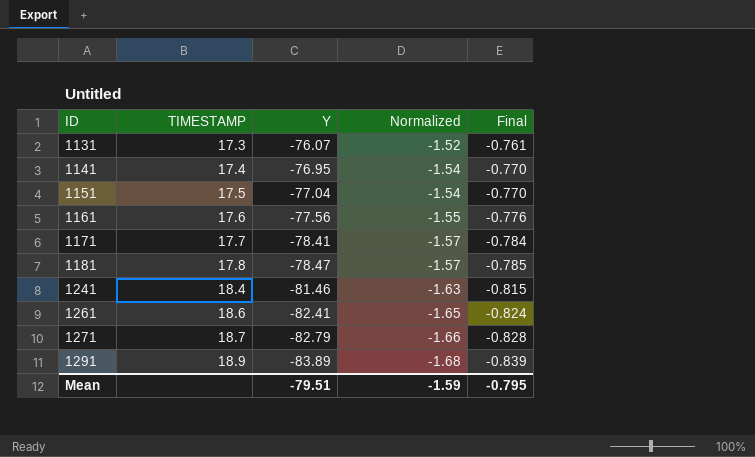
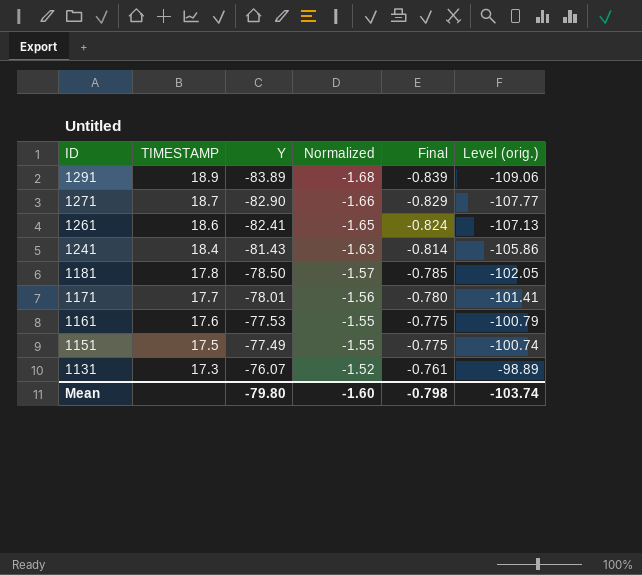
row order: ID ascending -> ID descending
column Level (orig.) | formula: none -> [Y] * 1.3
row 1141: 17.4 | -76.95 | -1.54 | -0.770 -> none
1271 | Y: -82.79 -> -82.90
1271 | Final: -0.828 -> -0.829
1241 | Y: -81.46 -> -81.43
1241 | Final: -0.815 -> -0.814
1181 | Y: -78.47 -> -78.50
1171 | Y: -78.41 -> -78.01
1171 | Normalized: -1.57 -> -1.56
1171 | Final: -0.784 -> -0.780
1161 | Y: -77.56 -> -77.53
1161 | Final: -0.776 -> -0.775
1151 | Y: -77.04 -> -77.49
1151 | Normalized: -1.54 -> -1.55
1151 | Final: -0.770 -> -0.775
Mean | Y: -79.51 -> -79.80
Mean | Normalized: -1.59 -> -1.60
Mean | Final: -0.795 -> -0.798

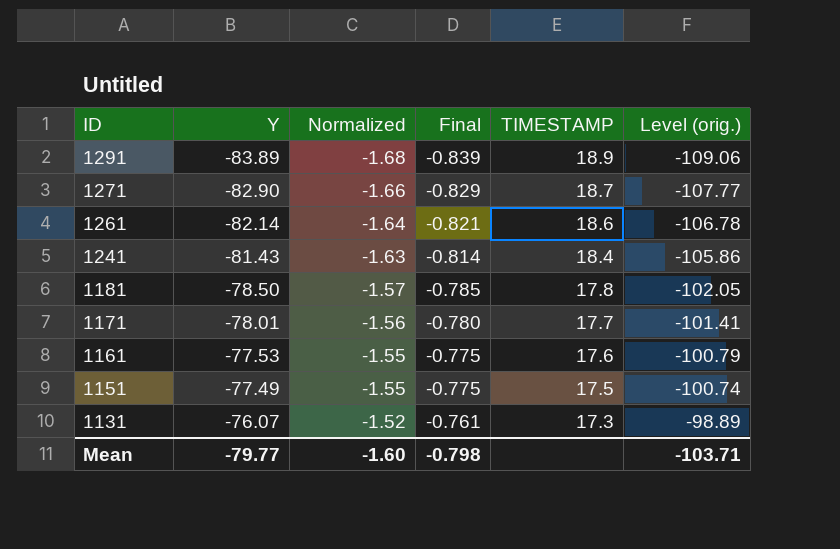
column TIMESTAMP | position: 2 -> 5
1261 | Y: -82.41 -> -82.14
1261 | Normalized: -1.65 -> -1.64
1261 | Final: -0.824 -> -0.821
1261 | Level (orig.): -107.13 -> -106.78
Mean | Y: -79.80 -> -79.77
Mean | Level (orig.): -103.74 -> -103.71

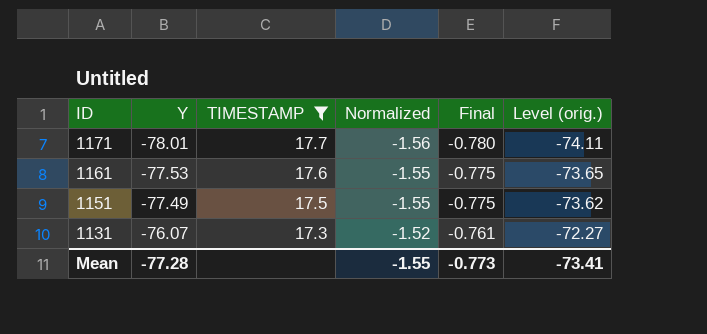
filter: none -> TIMESTAMP <= 17.7
column TIMESTAMP | position: 5 -> 3
column Level (orig.) | formula: [Y] * 1.3 -> [Y] * 0.95
Mean | Y: -79.77 -> -77.28
Mean | Normalized: -1.60 -> -1.55
Mean | Final: -0.798 -> -0.773
Mean | Level (orig.): -103.71 -> -73.41

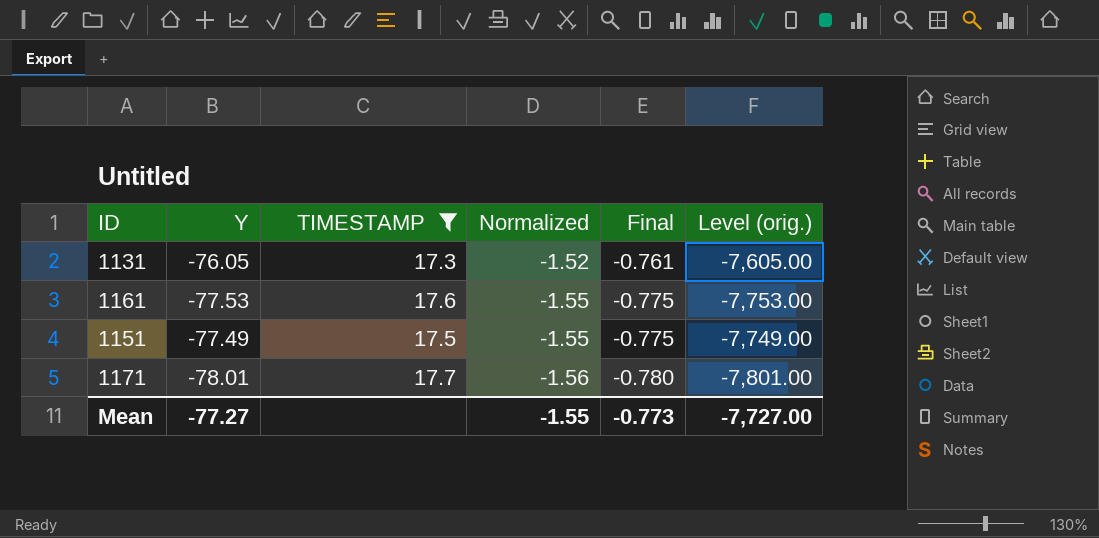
row order: ID descending -> Normalized descending
column Level (orig.) | formula: [Y] * 0.95 -> [Y] * 100
1131 | Y: -76.07 -> -76.05
Mean | Y: -77.28 -> -77.27
Mean | Level (orig.): -73.41 -> -7,727.00

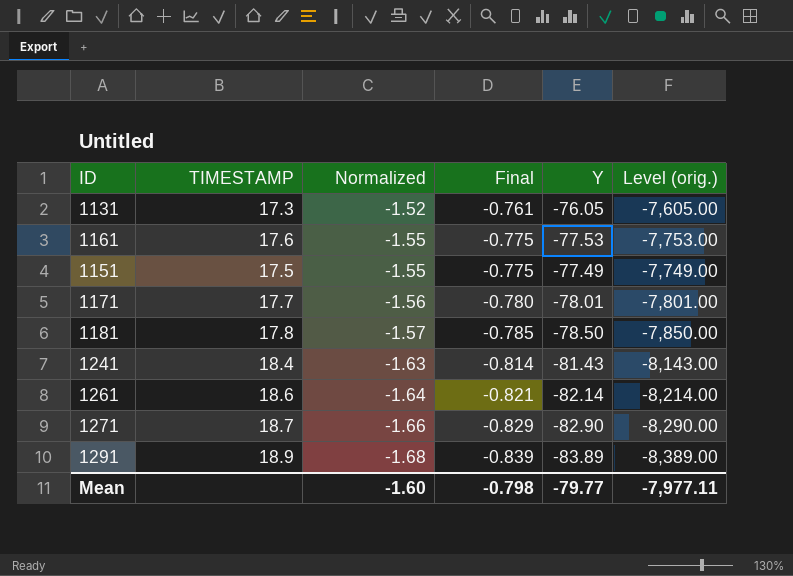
filter: TIMESTAMP <= 17.7 -> none
column Y | position: 2 -> 5
Mean | Normalized: -1.55 -> -1.60
Mean | Final: -0.773 -> -0.798
Mean | Y: -77.27 -> -79.77
Mean | Level (orig.): -7,727.00 -> -7,977.11

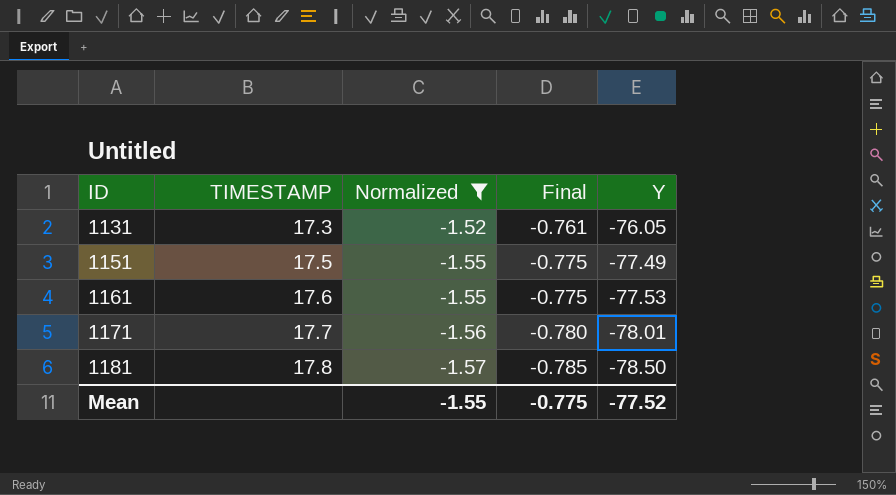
filter: none -> Normalized >= -1.57
row order: Normalized descending -> ID ascending
column Level (orig.) | formula: [Y] * 100 -> none
Mean | Normalized: -1.60 -> -1.55
Mean | Final: -0.798 -> -0.775
Mean | Y: -79.77 -> -77.52

